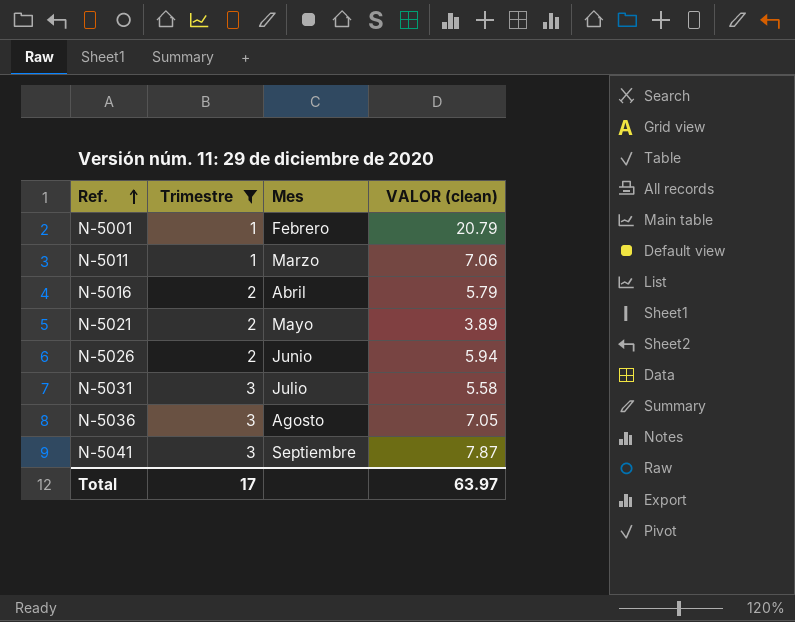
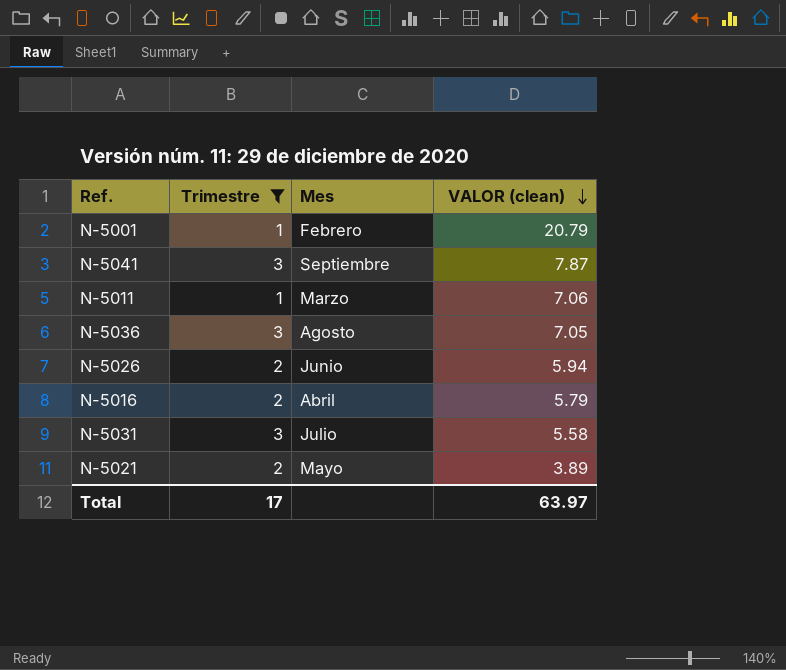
row order: Ref. ascending -> VALOR (clean) descending

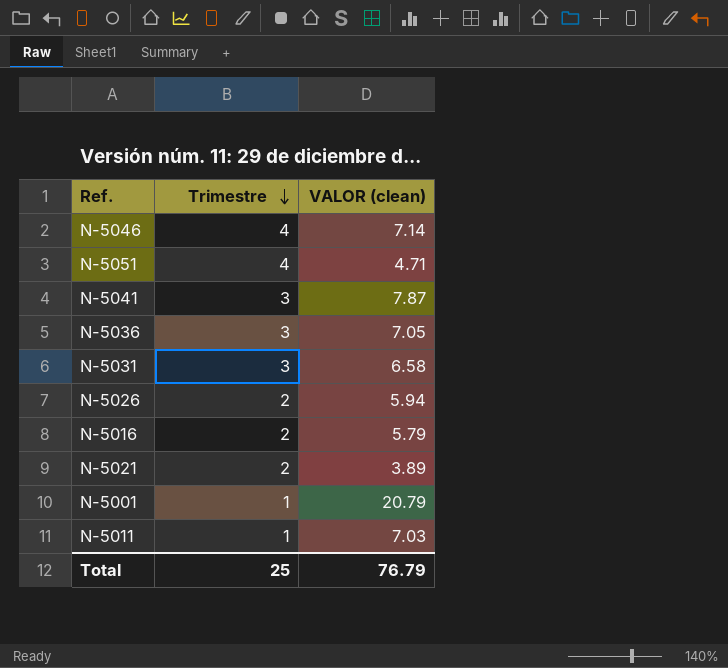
filter: Trimestre != 4 -> none
row order: VALOR (clean) descending -> Trimestre descending
column Mes | position: 3 -> none
N-5031 | VALOR (clean): 5.58 -> 6.58
N-5011 | VALOR (clean): 7.06 -> 7.03
Total | Trimestre: 17 -> 25
Total | VALOR (clean): 63.97 -> 76.79

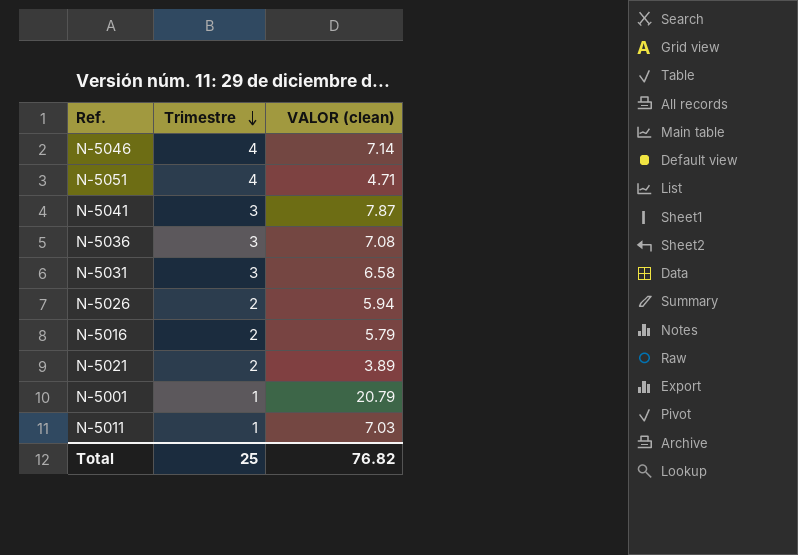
N-5036 | VALOR (clean): 7.05 -> 7.08
Total | VALOR (clean): 76.79 -> 76.82

